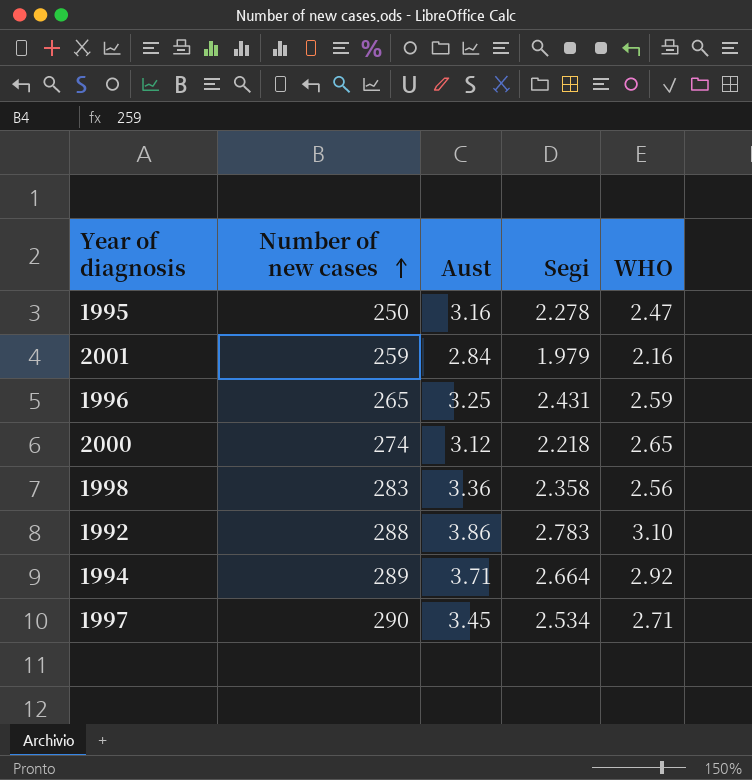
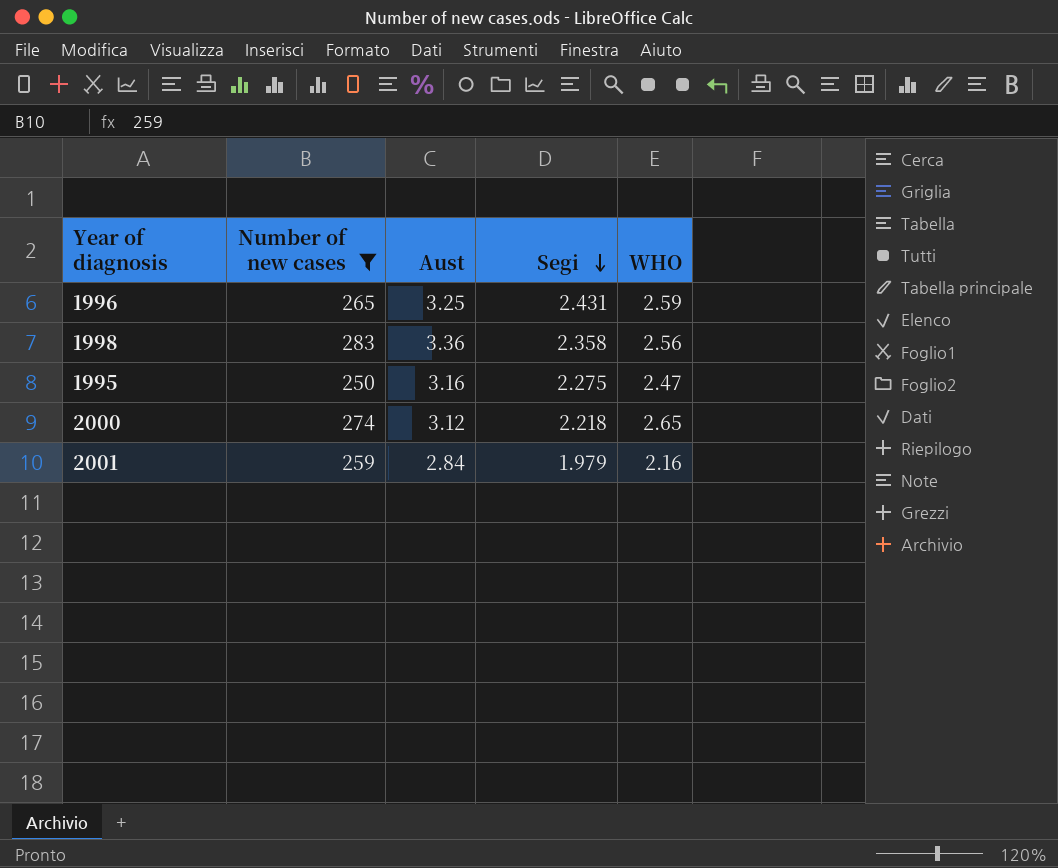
filter: none -> Number of new cases <= 283
row order: Number of new cases ascending -> Segi descending
1995 | Segi: 2.278 -> 2.275

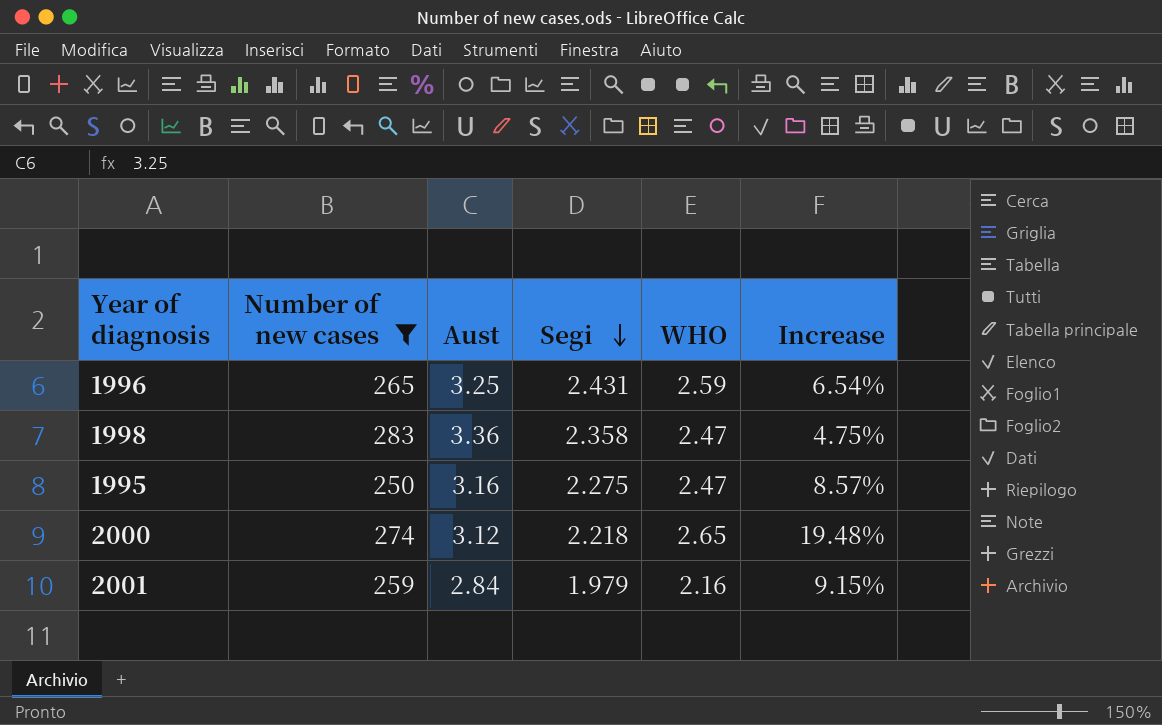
column Increase | formula: none -> ([WHO] - [Segi]) / [Segi]
1998 | WHO: 2.56 -> 2.47

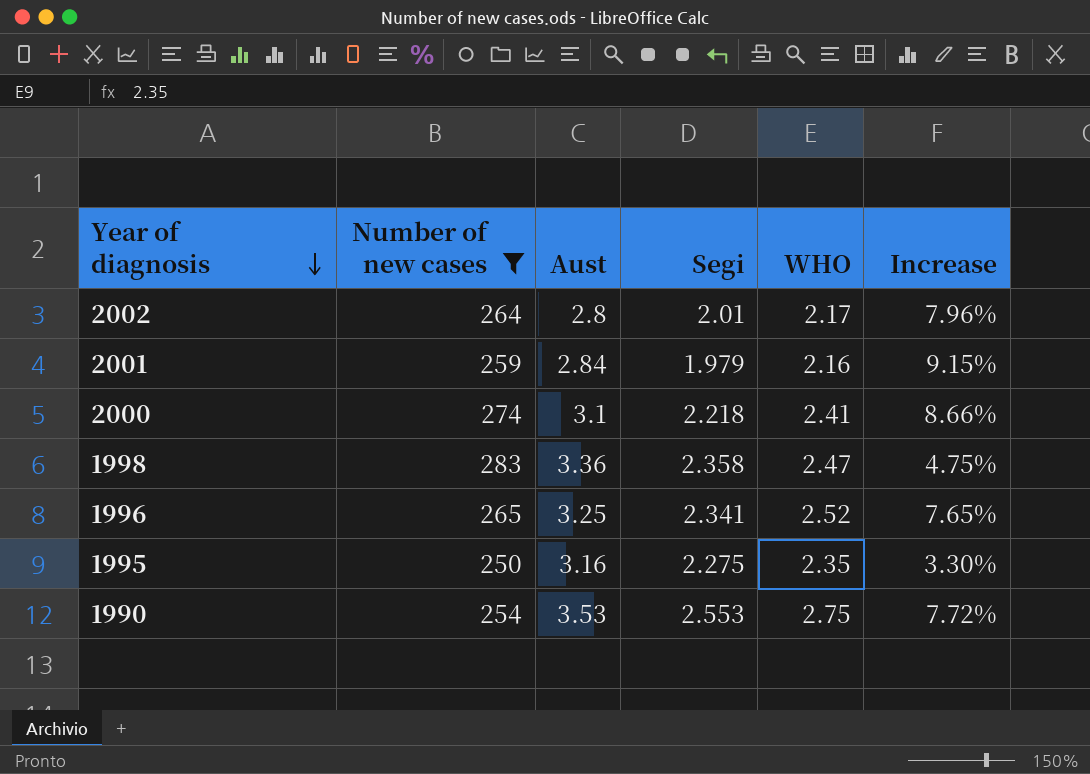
row order: Segi descending -> Year of diagnosis descending
row 2002: none -> 264 | 2.8 | 2.01 | 2.17 | 7.96%
2000 | Aust: 3.12 -> 3.1
2000 | WHO: 2.65 -> 2.41
2000 | Increase: 19.48% -> 8.66%
1996 | Segi: 2.431 -> 2.341
1996 | WHO: 2.59 -> 2.52
1996 | Increase: 6.54% -> 7.65%
1995 | WHO: 2.47 -> 2.35
1995 | Increase: 8.57% -> 3.30%
row 1990: none -> 254 | 3.53 | 2.553 | 2.75 | 7.72%

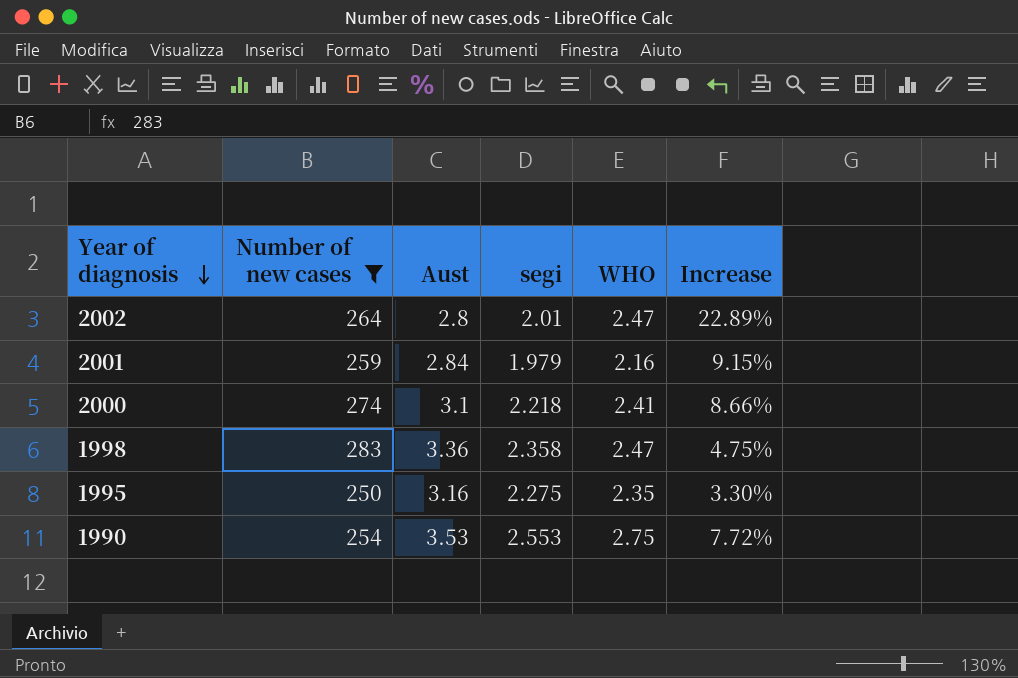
column name: Segi -> segi
row 1996: 265 | 3.25 | 2.341 | 2.52 | 7.65% -> none
2002 | WHO: 2.17 -> 2.47
2002 | Increase: 7.96% -> 22.89%

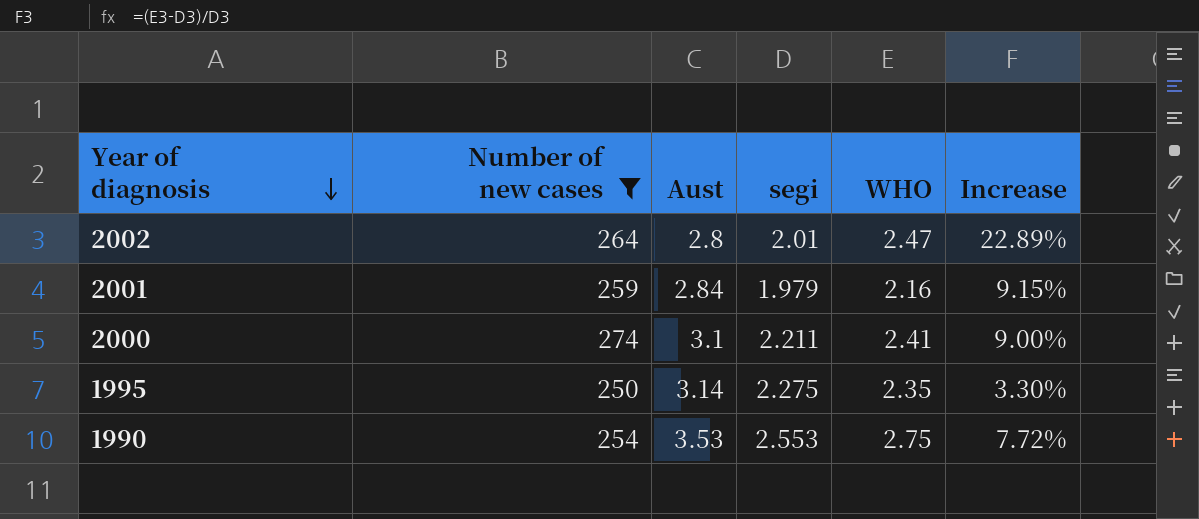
row 1998: 283 | 3.36 | 2.358 | 2.47 | 4.75% -> none
2000 | segi: 2.218 -> 2.211
2000 | Increase: 8.66% -> 9.00%
1995 | Aust: 3.16 -> 3.14

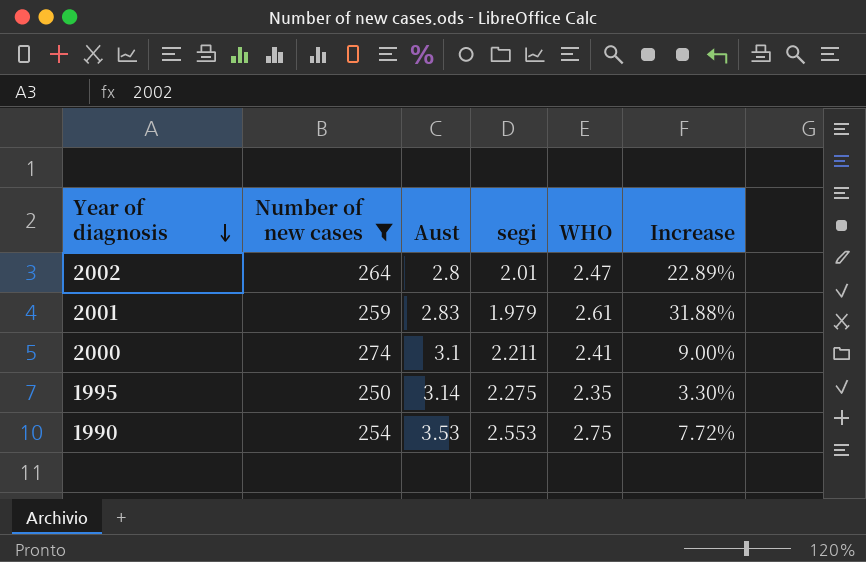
2001 | Aust: 2.84 -> 2.83
2001 | WHO: 2.16 -> 2.61
2001 | Increase: 9.15% -> 31.88%

